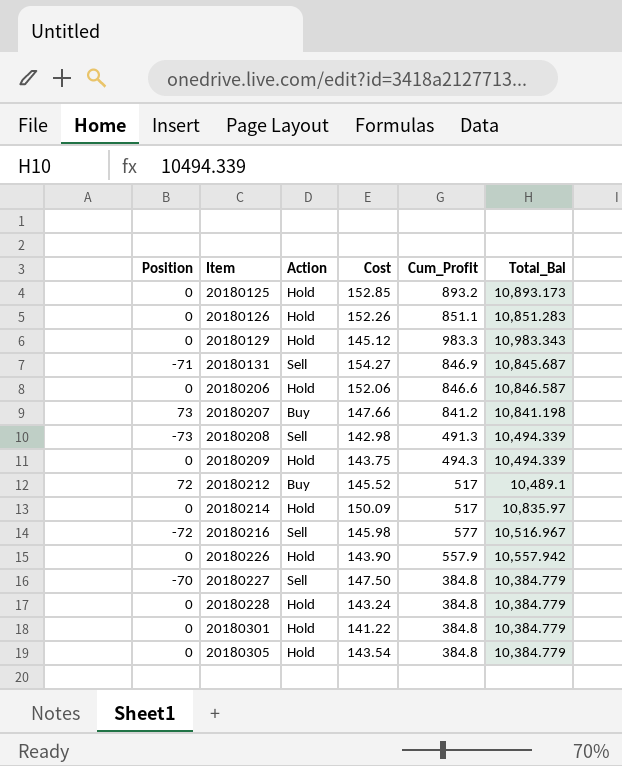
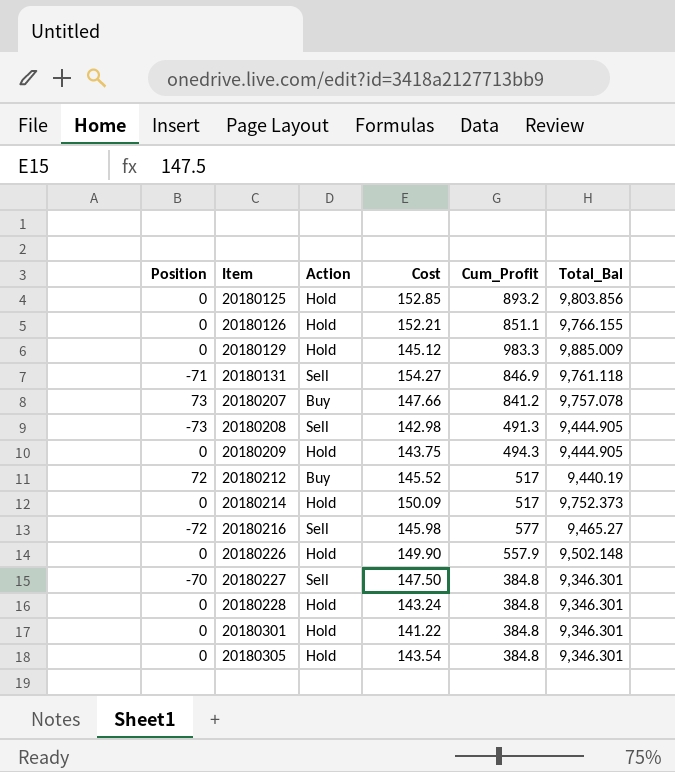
row 20180206: 0 | Hold | 152.06 | 846.6 | 10,846.587 -> none
20180125 | Total_Bal: 10,893.173 -> 9,803.856
20180126 | Cost: 152.26 -> 152.21
20180126 | Total_Bal: 10,851.283 -> 9,766.155
20180129 | Total_Bal: 10,983.343 -> 9,885.009
20180131 | Total_Bal: 10,845.687 -> 9,761.118
20180207 | Total_Bal: 10,841.198 -> 9,757.078
20180208 | Total_Bal: 10,494.339 -> 9,444.905
20180209 | Total_Bal: 10,494.339 -> 9,444.905
20180212 | Total_Bal: 10,489.1 -> 9,440.19
20180214 | Total_Bal: 10,835.97 -> 9,752.373
20180216 | Total_Bal: 10,516.967 -> 9,465.27
20180226 | Cost: 143.90 -> 149.90
20180226 | Total_Bal: 10,557.942 -> 9,502.148
20180227 | Total_Bal: 10,384.779 -> 9,346.301
20180228 | Total_Bal: 10,384.779 -> 9,346.301
20180301 | Total_Bal: 10,384.779 -> 9,346.301
20180305 | Total_Bal: 10,384.779 -> 9,346.301

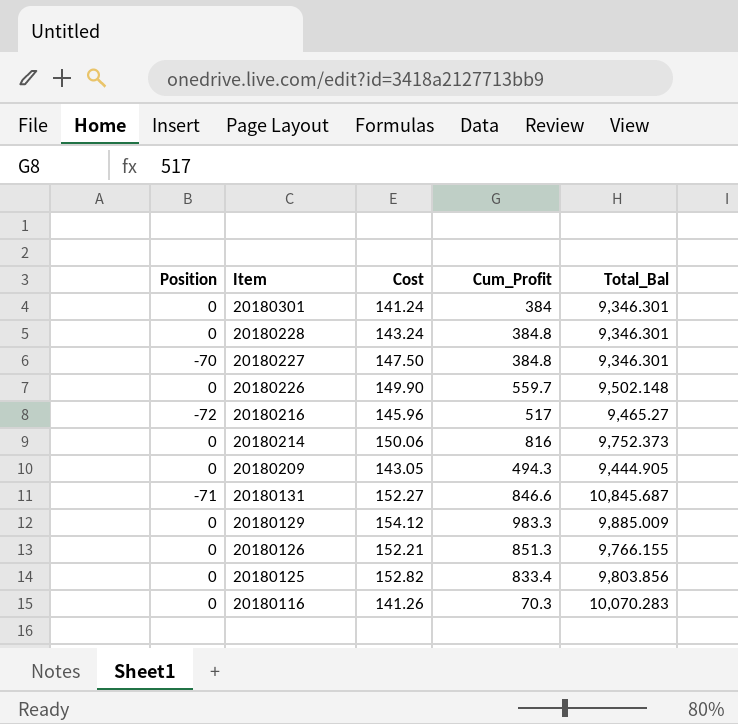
row order: Item ascending -> Item descending
column Action | position: 3 -> none
row 20180207: 73 | Buy | 147.66 | 841.2 | 9,757.078 -> none
row 20180208: -73 | Sell | 142.98 | 491.3 | 9,444.905 -> none
row 20180212: 72 | Buy | 145.52 | 517 | 9,440.19 -> none
row 20180305: 0 | Hold | 143.54 | 384.8 | 9,346.301 -> none
20180301 | Cost: 141.22 -> 141.24
20180301 | Cum_Profit: 384.8 -> 384
20180226 | Cum_Profit: 557.9 -> 559.7
20180216 | Cost: 145.98 -> 145.96
20180216 | Cum_Profit: 577 -> 517
20180214 | Cost: 150.09 -> 150.06
20180214 | Cum_Profit: 517 -> 816
20180209 | Cost: 143.75 -> 143.05
20180131 | Cost: 154.27 -> 152.27
20180131 | Cum_Profit: 846.9 -> 846.6
20180131 | Total_Bal: 9,761.118 -> 10,845.687
20180129 | Cost: 145.12 -> 154.12
20180126 | Cum_Profit: 851.1 -> 851.3
20180125 | Cost: 152.85 -> 152.82
20180125 | Cum_Profit: 893.2 -> 833.4
row 20180116: none -> 0 | 141.26 | 70.3 | 10,070.283

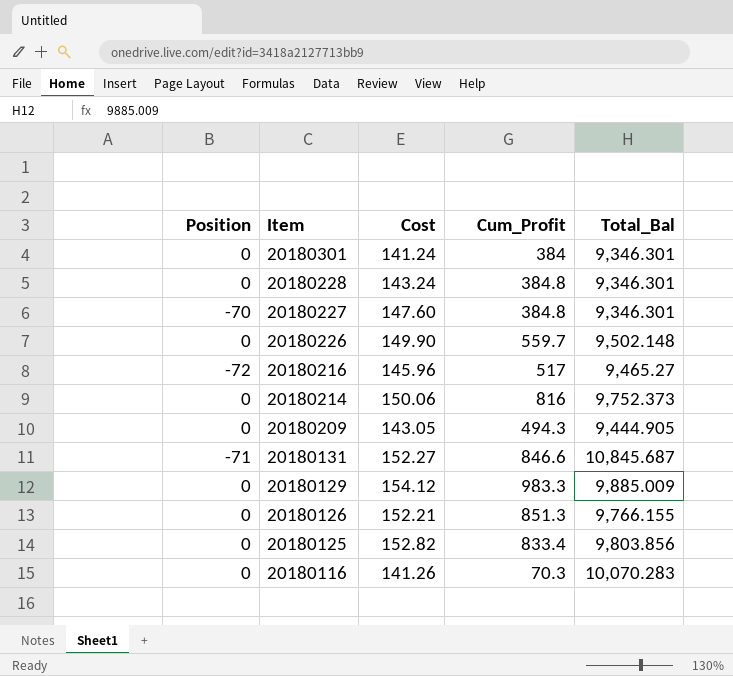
20180227 | Cost: 147.50 -> 147.60

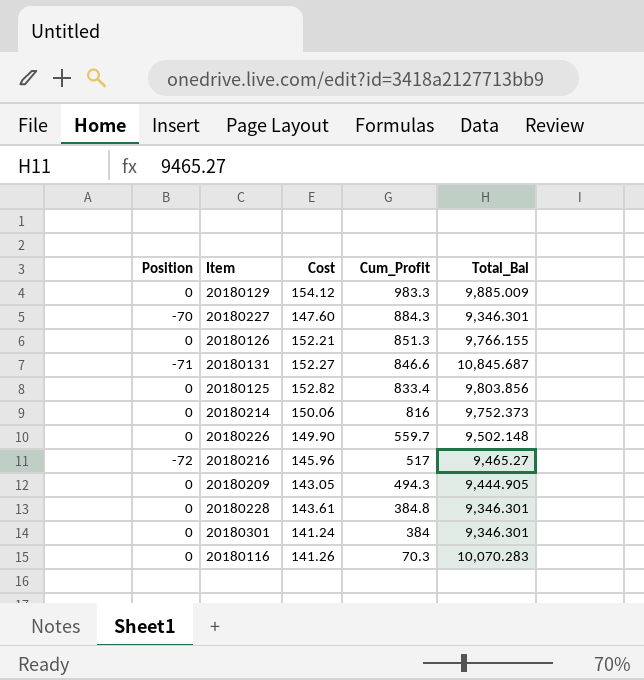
row order: Item descending -> Cum_Profit descending
20180227 | Cum_Profit: 384.8 -> 884.3
20180228 | Cost: 143.24 -> 143.61

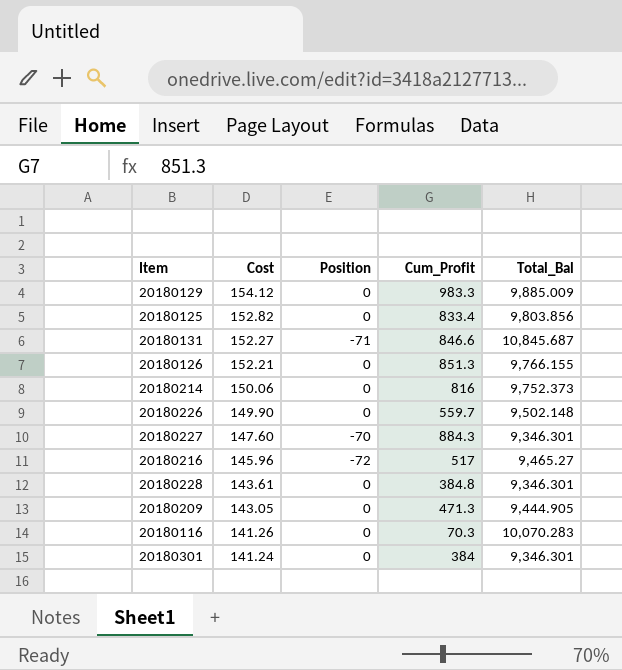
row order: Cum_Profit descending -> Cost descending
column Position | position: 1 -> 3
20180209 | Cum_Profit: 494.3 -> 471.3

